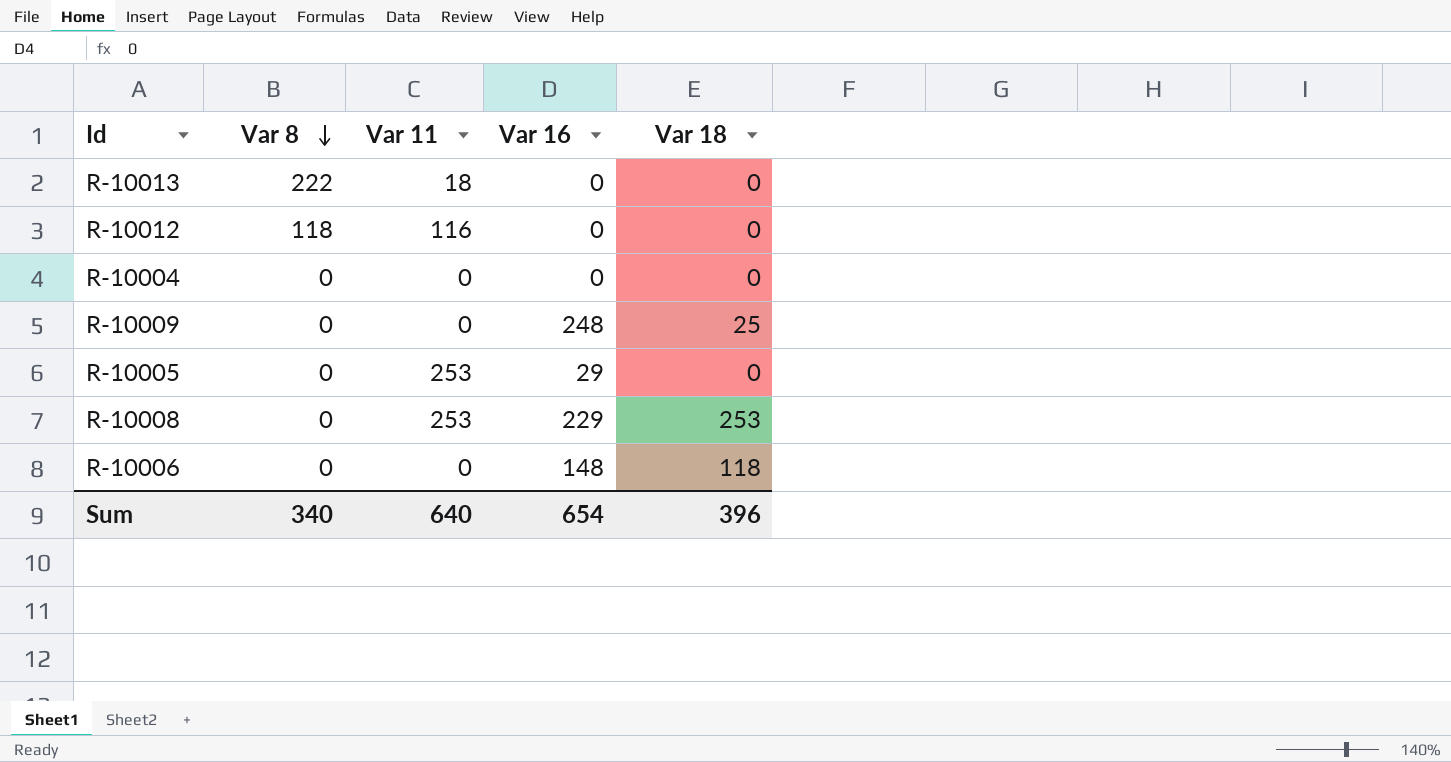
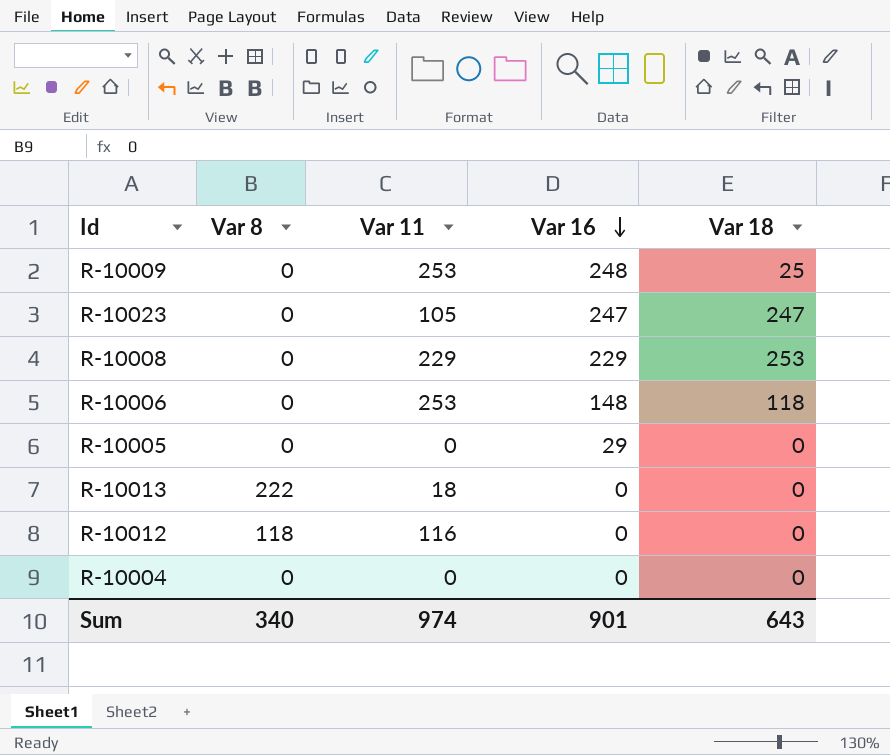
row order: Var 8 descending -> Var 16 descending
R-10009 | Var 11: 0 -> 253
row R-10023: none -> 0 | 105 | 247 | 247
R-10008 | Var 11: 253 -> 229
R-10006 | Var 11: 0 -> 253
R-10005 | Var 11: 253 -> 0
Sum | Var 11: 640 -> 974
Sum | Var 16: 654 -> 901
Sum | Var 18: 396 -> 643

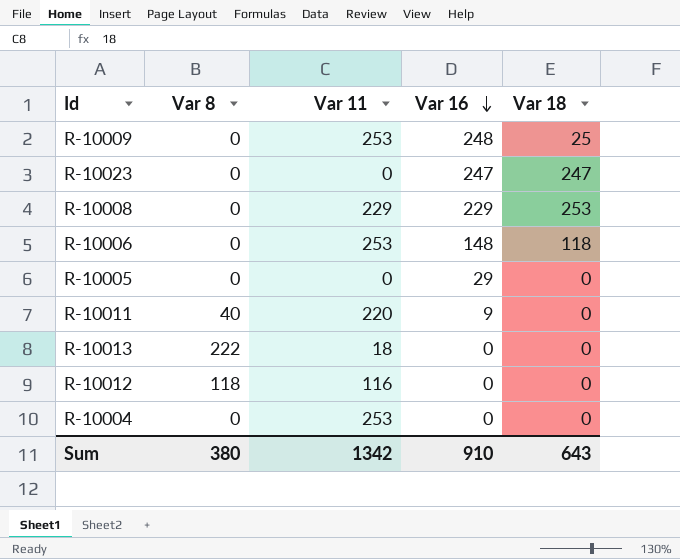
R-10023 | Var 11: 105 -> 0
row R-10011: none -> 40 | 220 | 9 | 0
R-10004 | Var 11: 0 -> 253
Sum | Var 8: 340 -> 380
Sum | Var 11: 974 -> 1342
Sum | Var 16: 901 -> 910

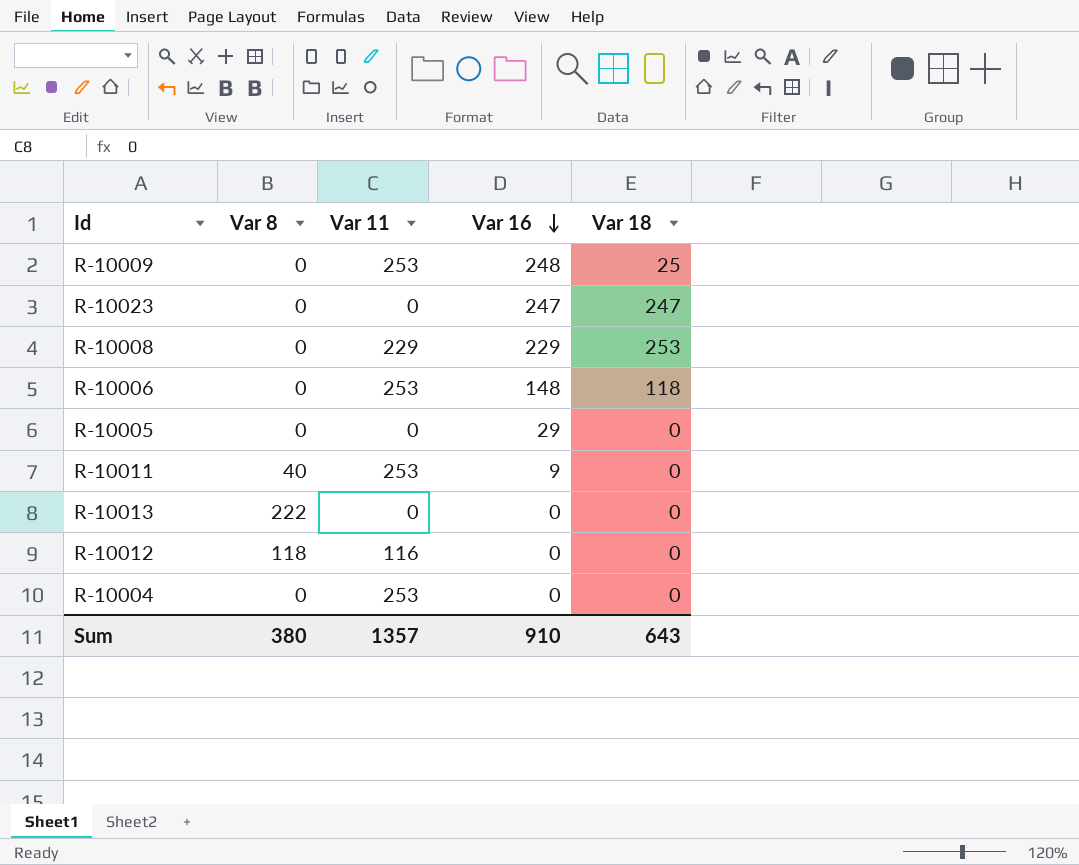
R-10011 | Var 11: 220 -> 253
R-10013 | Var 11: 18 -> 0
Sum | Var 11: 1342 -> 1357

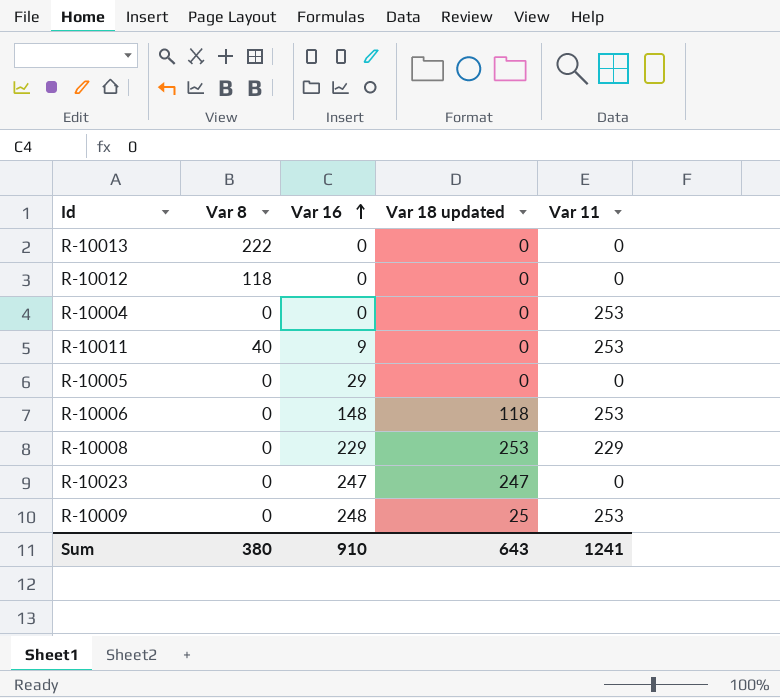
row order: Var 16 descending -> Var 16 ascending
column name: Var 18 -> Var 18 updated
column Var 11 | position: 3 -> 5
R-10012 | Var 11: 116 -> 0
Sum | Var 11: 1357 -> 1241

